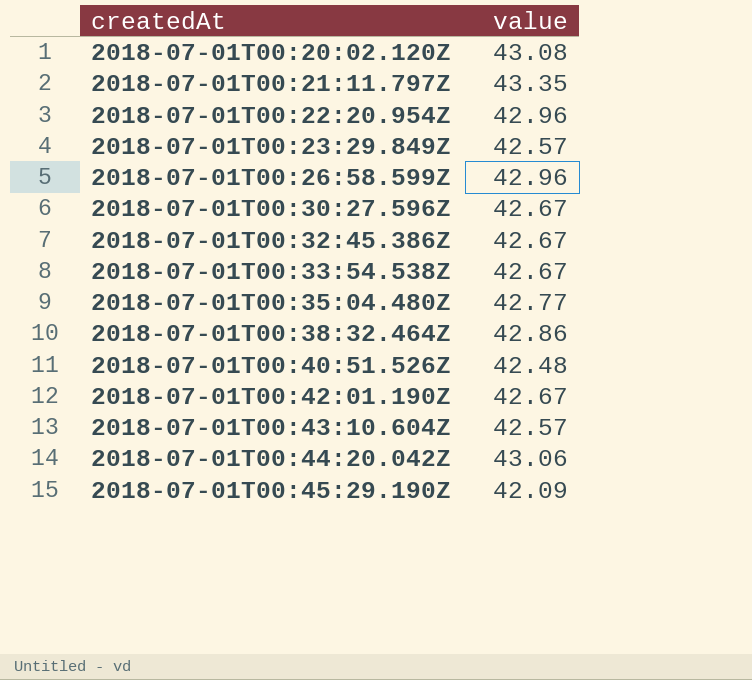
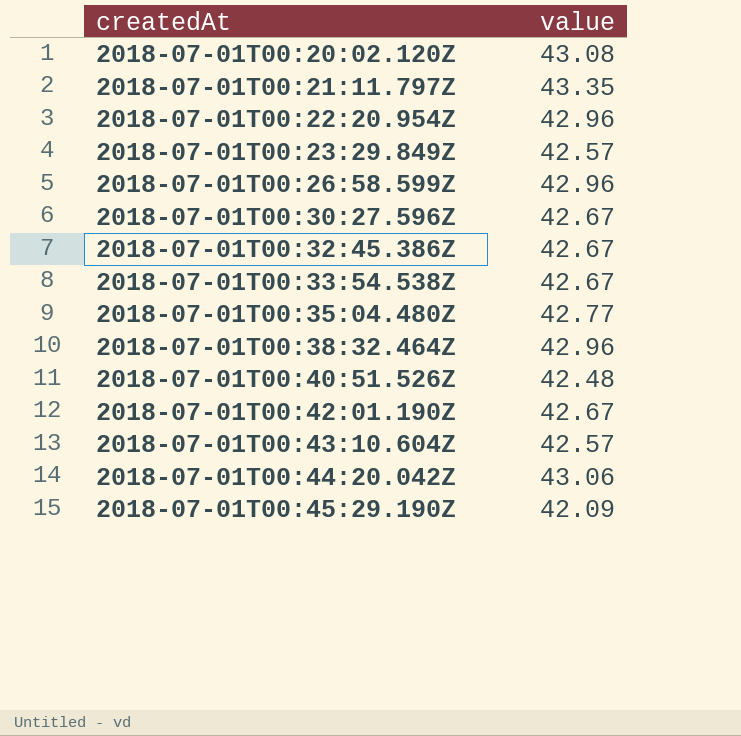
2018-07-01T00:38:32.464Z | value: 42.86 -> 42.96

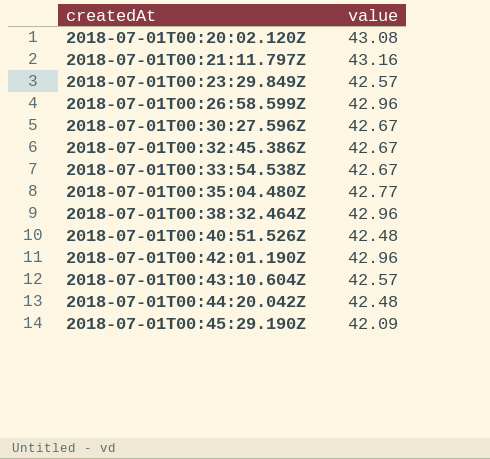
row 2018-07-01T00:22:20.954Z: 42.96 -> none
2018-07-01T00:21:11.797Z | value: 43.35 -> 43.16
2018-07-01T00:42:01.190Z | value: 42.67 -> 42.96
2018-07-01T00:44:20.042Z | value: 43.06 -> 42.48

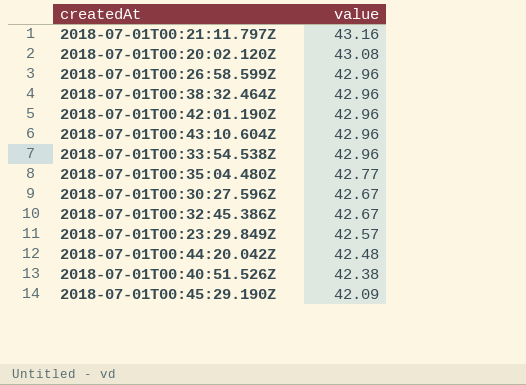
row order: createdAt ascending -> value descending
2018-07-01T00:43:10.604Z | value: 42.57 -> 42.96
2018-07-01T00:33:54.538Z | value: 42.67 -> 42.96
2018-07-01T00:40:51.526Z | value: 42.48 -> 42.38

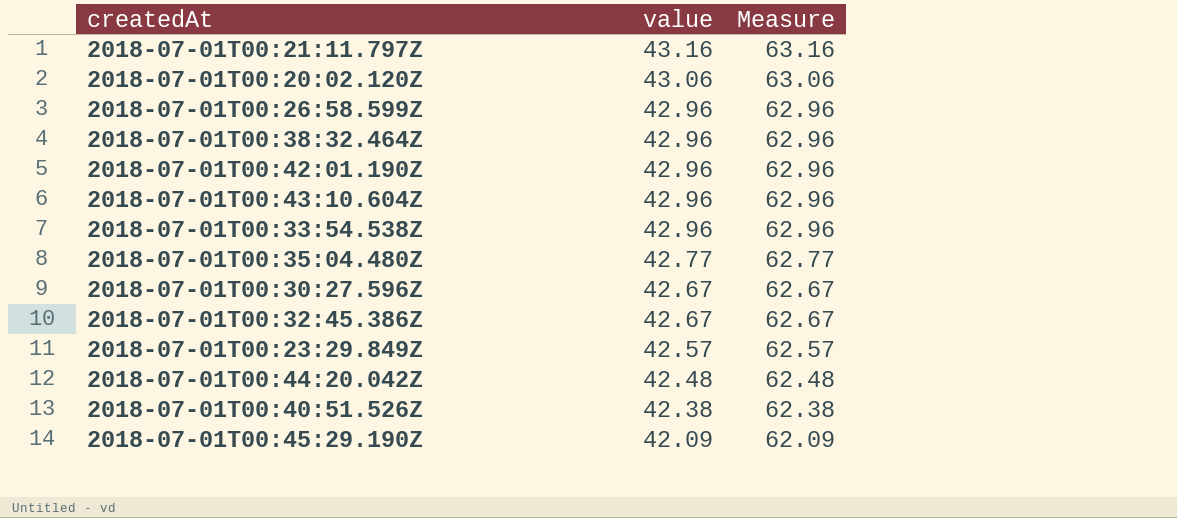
column Measure | formula: none -> [value] + 20
2018-07-01T00:20:02.120Z | value: 43.08 -> 43.06

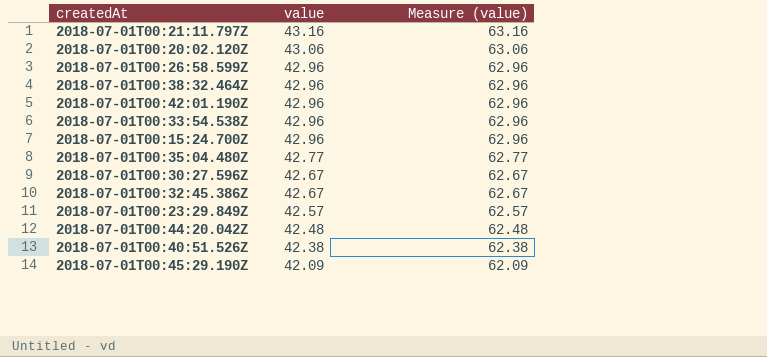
column name: Measure -> Measure (value)
row 2018-07-01T00:43:10.604Z: 42.96 | 62.96 -> none
row 2018-07-01T00:15:24.700Z: none -> 42.96 | 62.96

